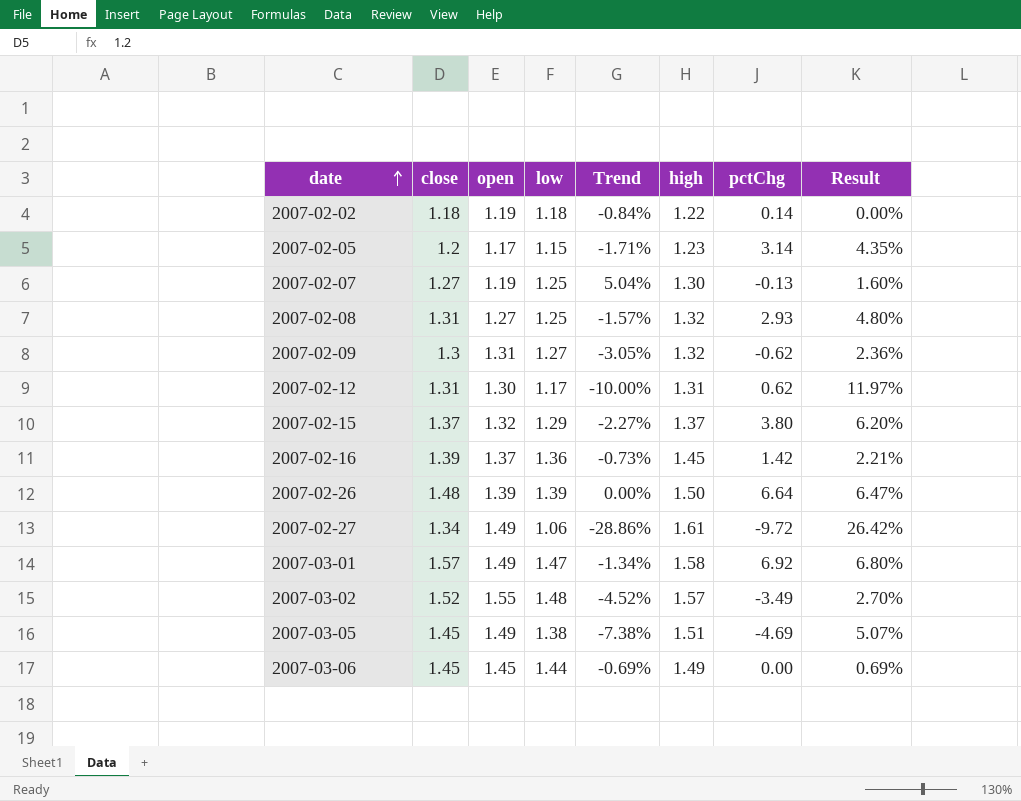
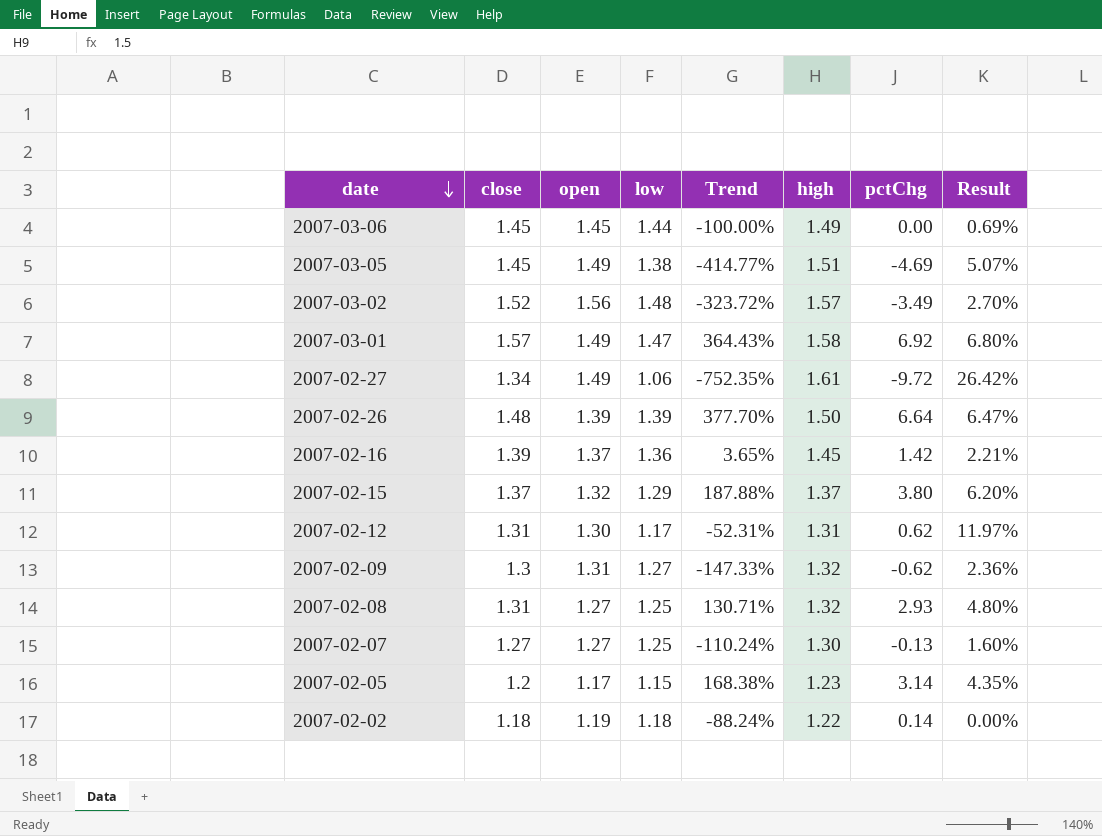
row order: date ascending -> date descending
column Trend | formula: ([low] - [open]) / [open] -> ([pctChg] - [open]) / [open]
2007-03-02 | open: 1.55 -> 1.56
2007-02-07 | open: 1.19 -> 1.27

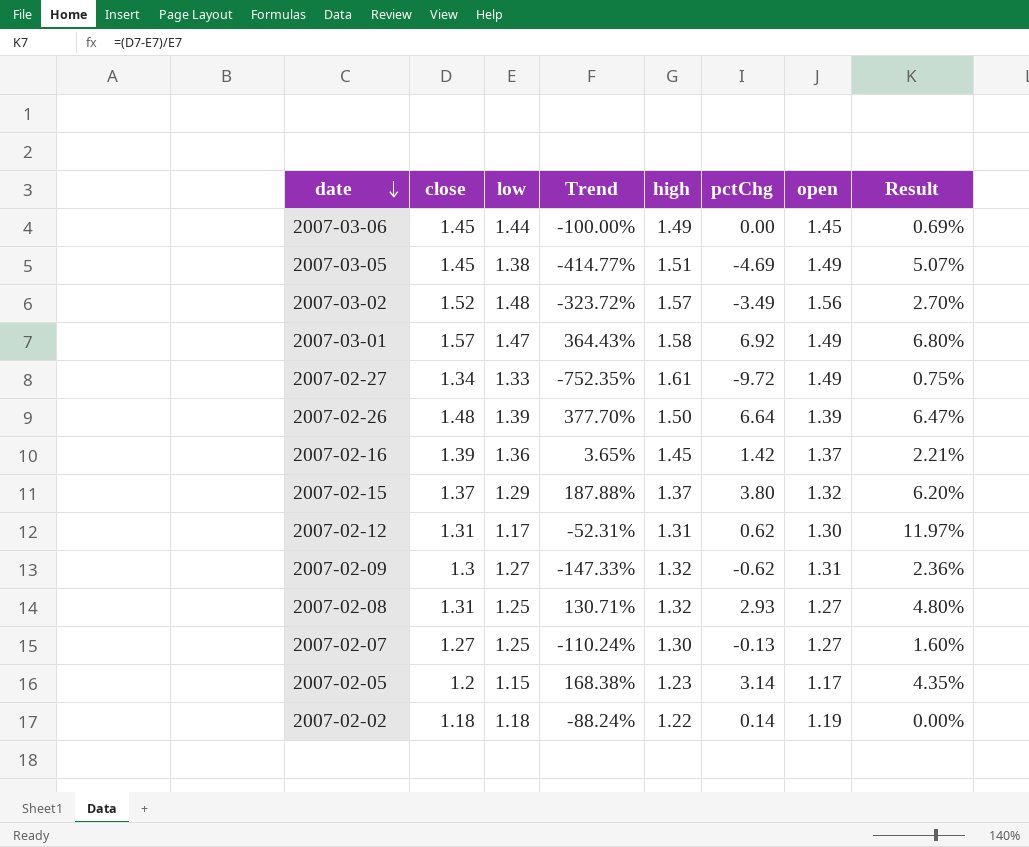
column open | position: 3 -> 7
2007-02-27 | low: 1.06 -> 1.33
2007-02-27 | Result: 26.42% -> 0.75%

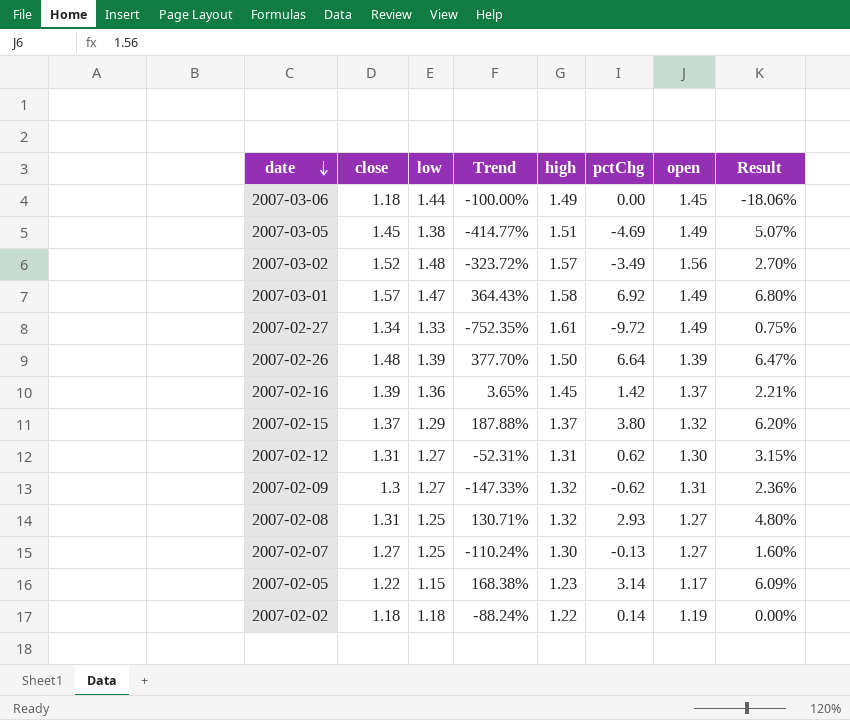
2007-03-06 | close: 1.45 -> 1.18
2007-03-06 | Result: 0.69% -> -18.06%
2007-02-12 | low: 1.17 -> 1.27
2007-02-12 | Result: 11.97% -> 3.15%
2007-02-05 | close: 1.2 -> 1.22
2007-02-05 | Result: 4.35% -> 6.09%

